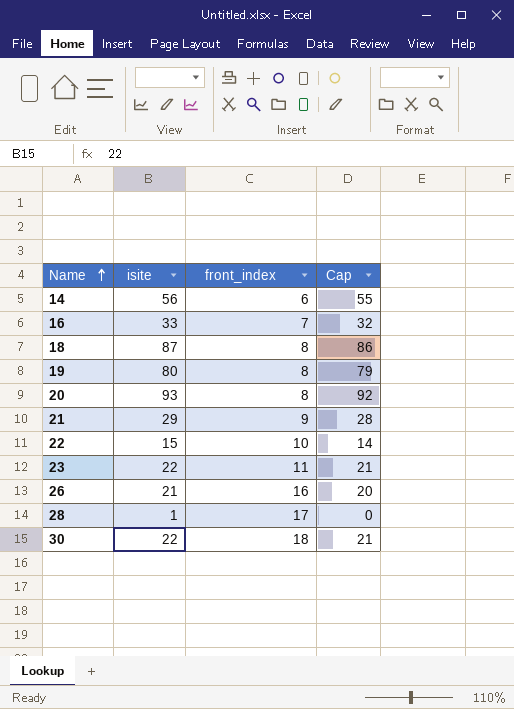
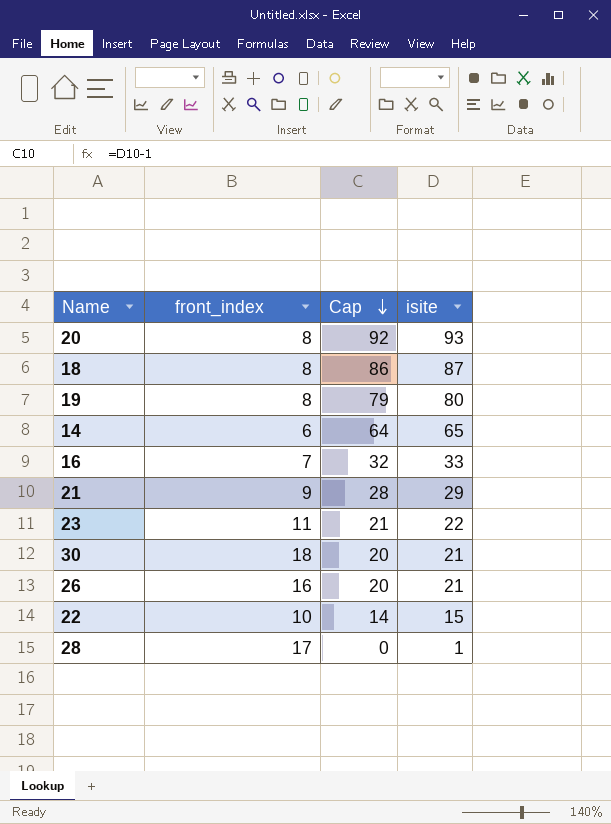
row order: Name ascending -> Cap descending
column isite | position: 2 -> 4
14 | Cap: 55 -> 64
14 | isite: 56 -> 65
30 | Cap: 21 -> 20
30 | isite: 22 -> 21

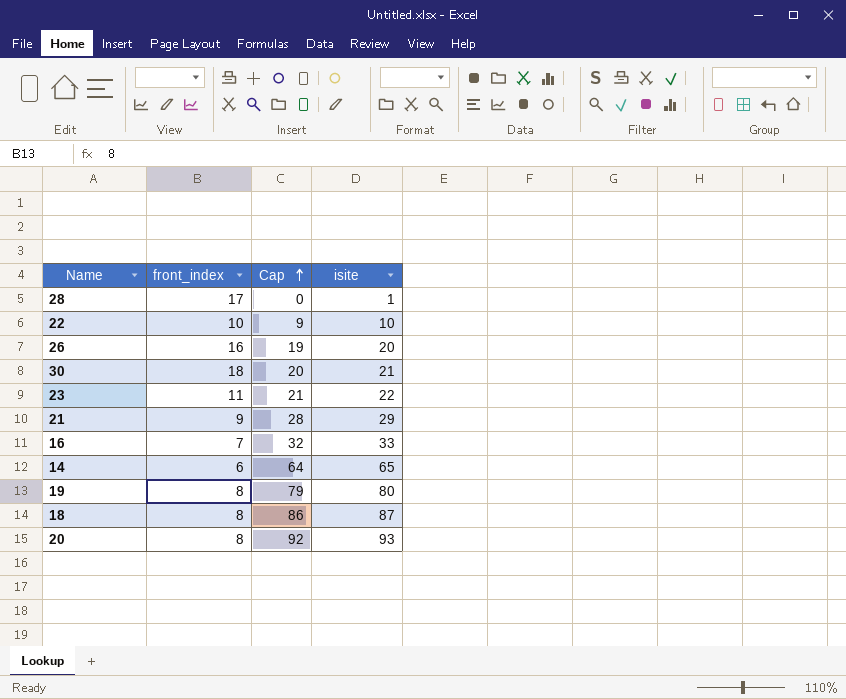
row order: Cap descending -> Cap ascending
22 | Cap: 14 -> 9
22 | isite: 15 -> 10
26 | Cap: 20 -> 19
26 | isite: 21 -> 20

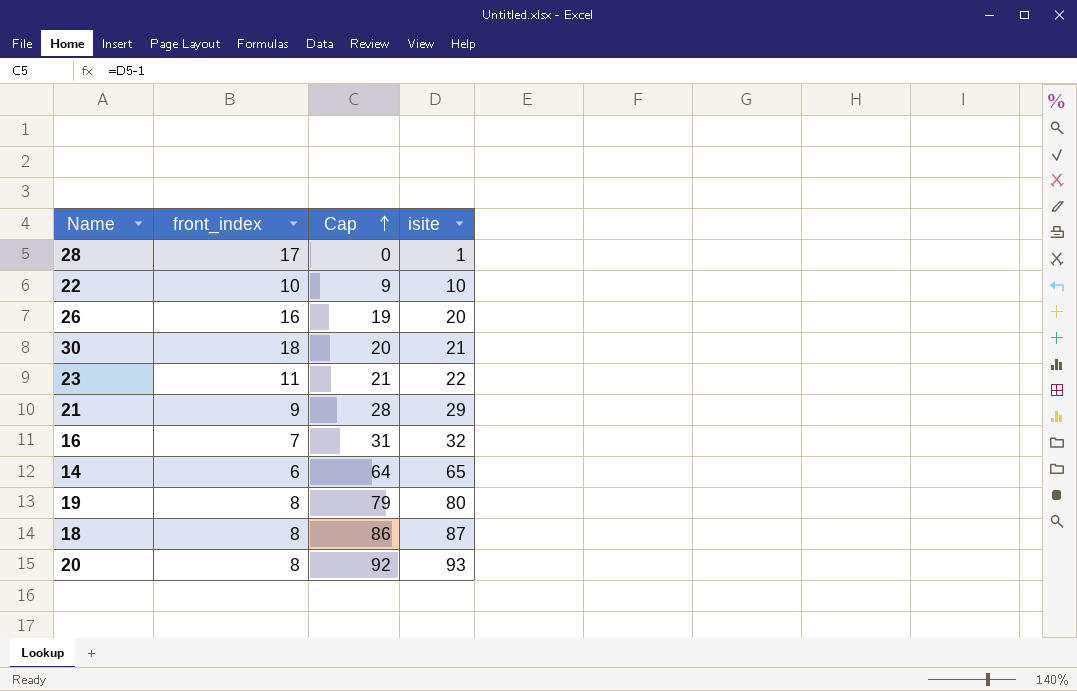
16 | Cap: 32 -> 31
16 | isite: 33 -> 32

